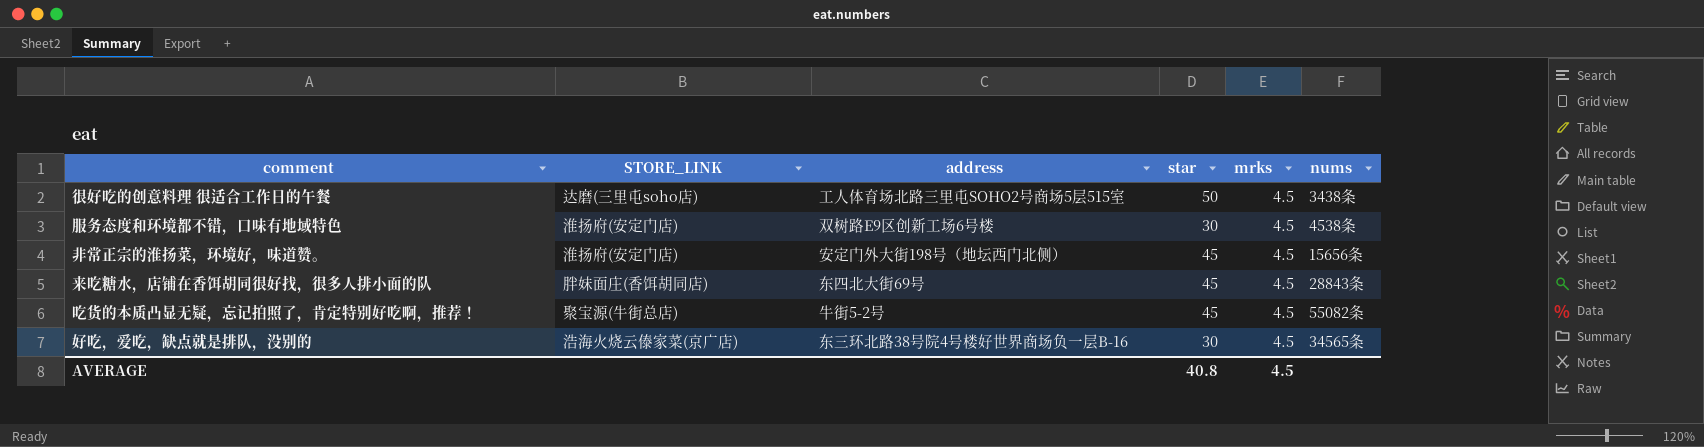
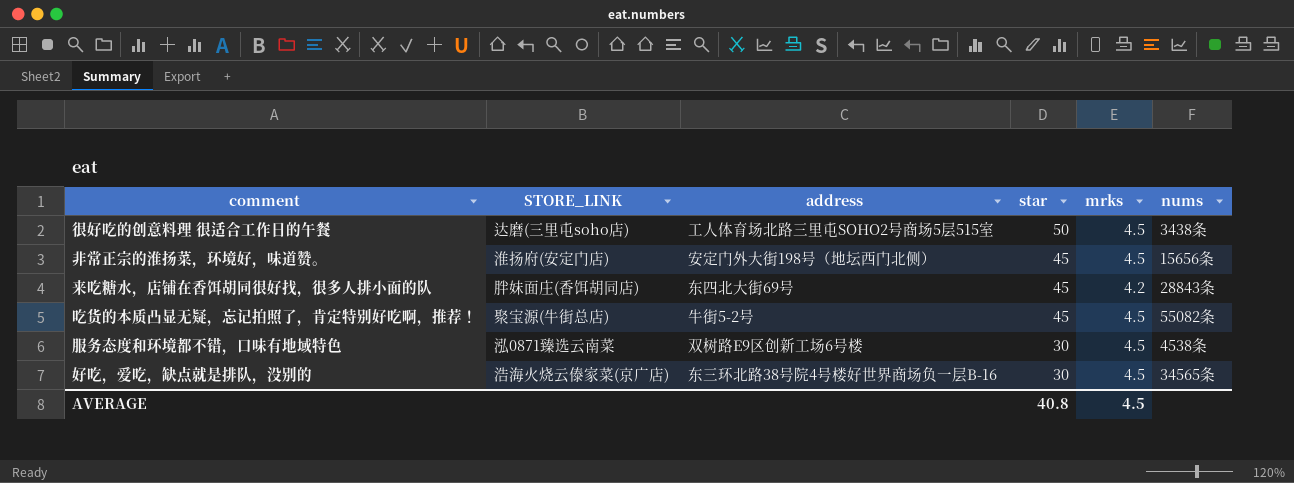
row order: none -> star descending
来吃糖水，店铺在香饵胡同很好找，很多人排小面的队 | mrks: 4.5 -> 4.2
服务态度和环境都不错，口味有地域特色 | STORE_LINK: 淮扬府(安定门店) -> 泓0871臻选云南菜

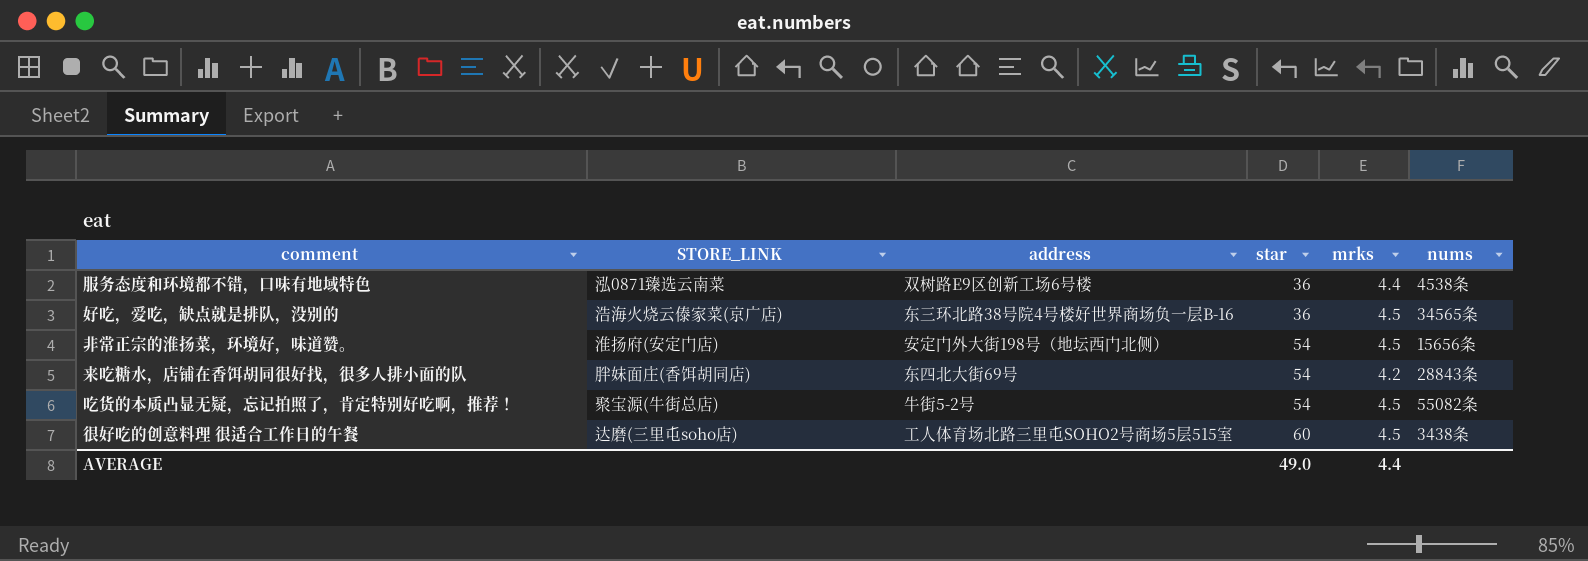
row order: star descending -> star ascending
服务态度和环境都不错，口味有地域特色 | star: 30 -> 36
服务态度和环境都不错，口味有地域特色 | mrks: 4.5 -> 4.4
好吃，爱吃，缺点就是排队，没别的 | star: 30 -> 36
非常正宗的淮扬菜，环境好，味道赞。 | star: 45 -> 54
来吃糖水，店铺在香饵胡同很好找，很多人排小面的队 | star: 45 -> 54
吃货的本质凸显无疑，忘记拍照了，肯定特别好吃啊，推荐！ | star: 45 -> 54
很好吃的创意料理 很适合工作日的午餐 | star: 50 -> 60
AVERAGE | star: 40.8 -> 49.0
AVERAGE | mrks: 4.5 -> 4.4

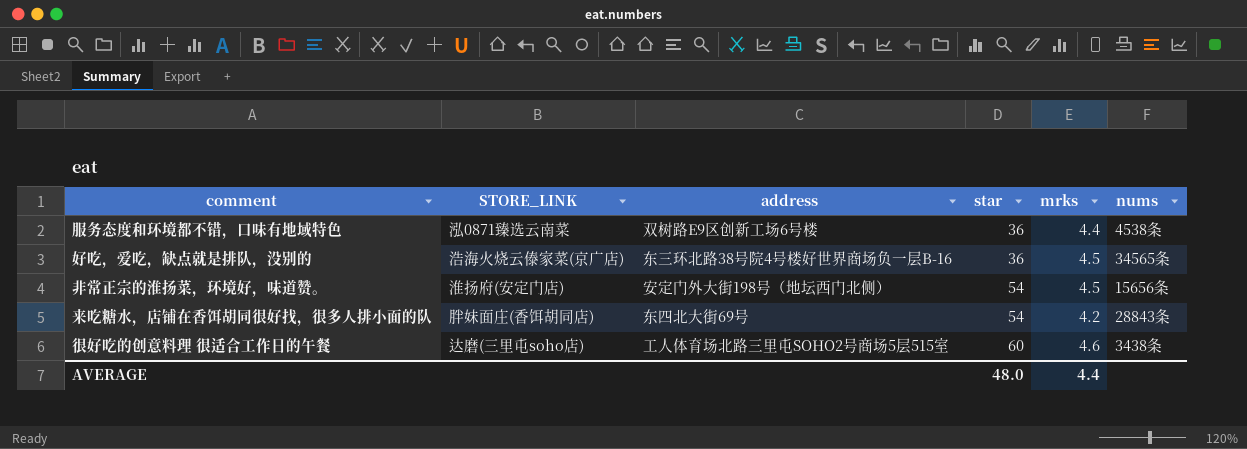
row 吃货的本质凸显无疑，忘记拍照了，肯定特别好吃啊，推荐！: 聚宝源(牛街总店) | 牛街5-2号 | 54 | 4.5 | 55082条 -> none
很好吃的创意料理 很适合工作日的午餐 | mrks: 4.5 -> 4.6
AVERAGE | star: 49.0 -> 48.0

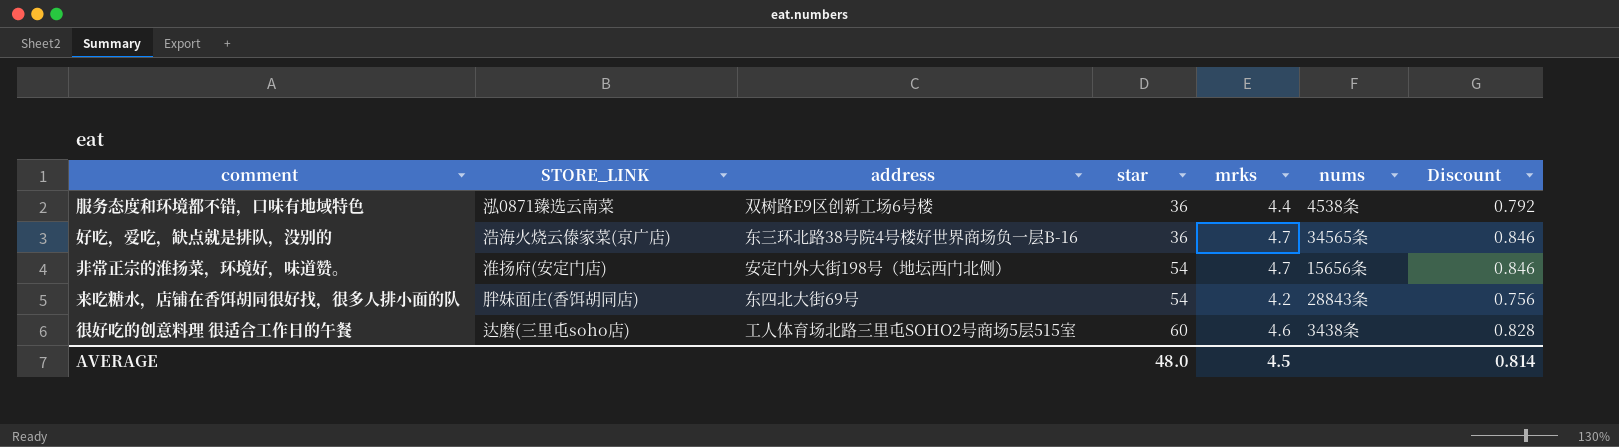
column Discount | formula: none -> [mrks] * 0.18
好吃，爱吃，缺点就是排队，没别的 | mrks: 4.5 -> 4.7
非常正宗的淮扬菜，环境好，味道赞。 | mrks: 4.5 -> 4.7
AVERAGE | mrks: 4.4 -> 4.5

